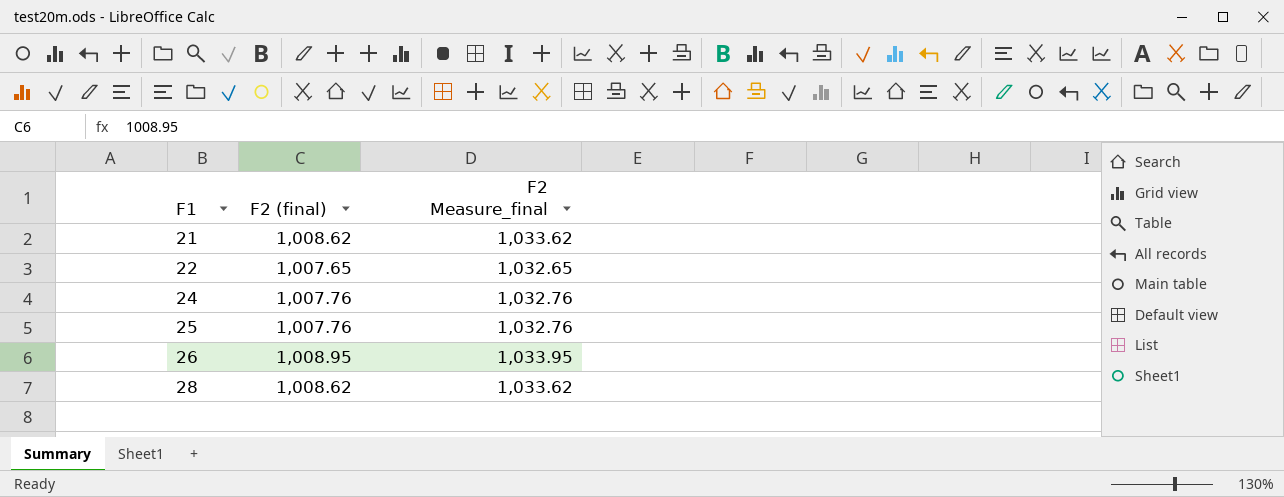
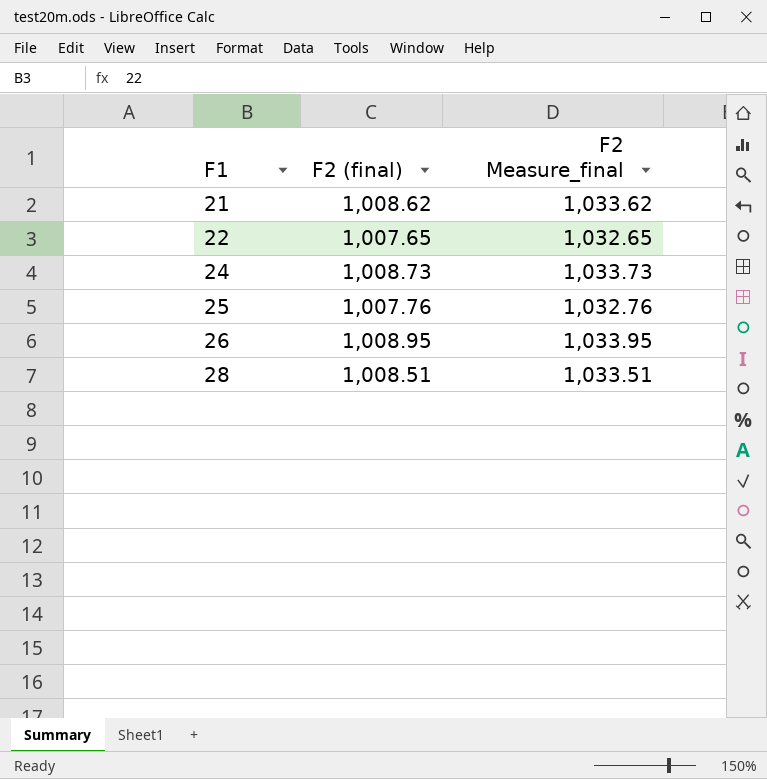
24 | F2 (final): 1,007.76 -> 1,008.73
24 | F2 Measure_final: 1,032.76 -> 1,033.73
28 | F2 (final): 1,008.62 -> 1,008.51
28 | F2 Measure_final: 1,033.62 -> 1,033.51

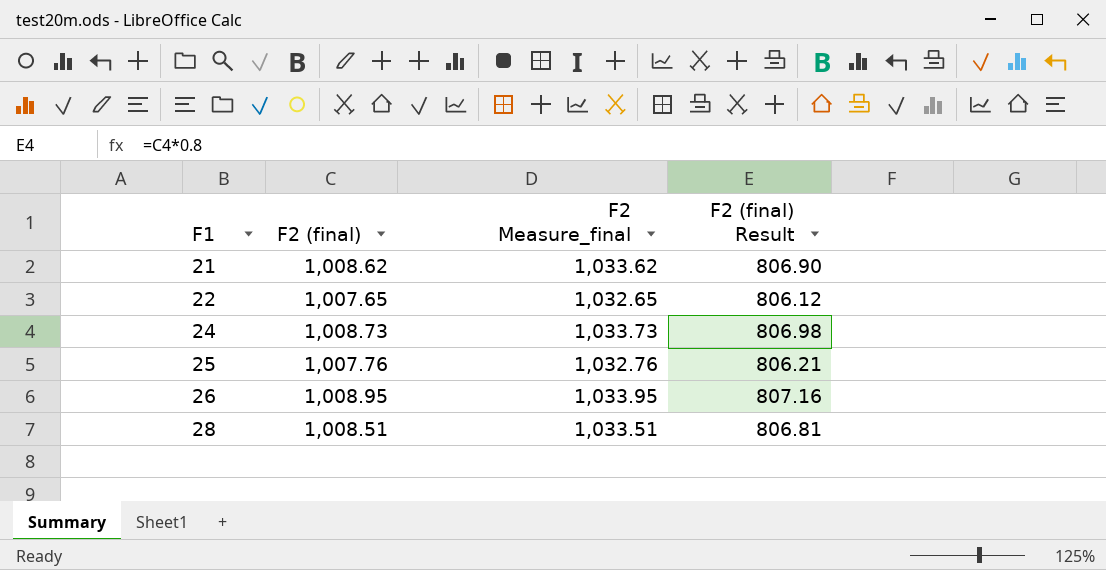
column F2 (final) Result | formula: none -> [F2 (final)] * 0.8

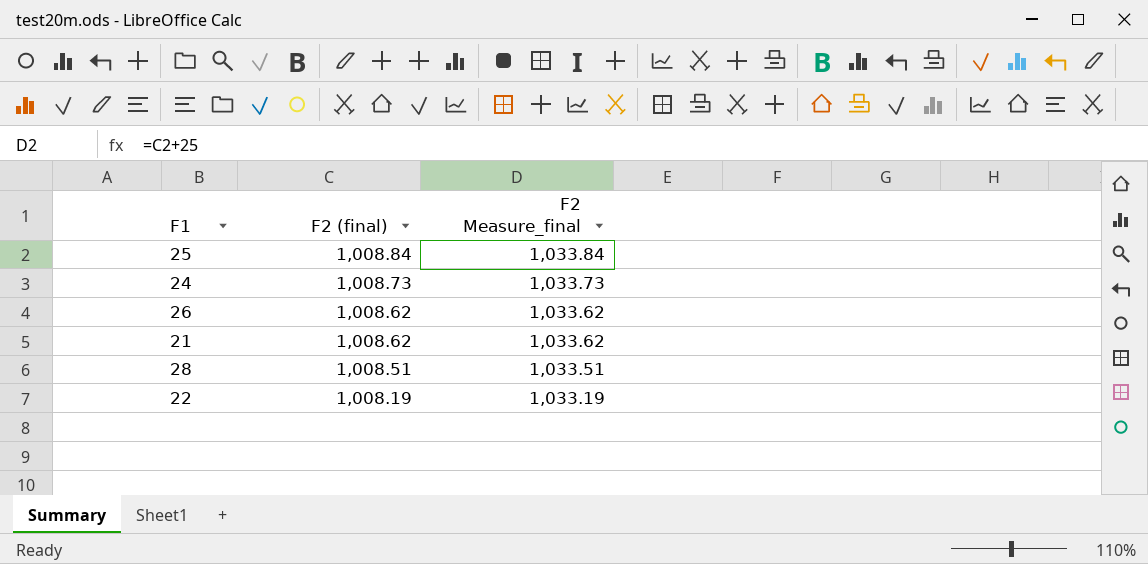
row order: F1 ascending -> F2 (final) descending
column F2 (final) Result | formula: [F2 (final)] * 0.8 -> none
25 | F2 (final): 1,007.76 -> 1,008.84
25 | F2 Measure_final: 1,032.76 -> 1,033.84
26 | F2 (final): 1,008.95 -> 1,008.62
26 | F2 Measure_final: 1,033.95 -> 1,033.62
22 | F2 (final): 1,007.65 -> 1,008.19
22 | F2 Measure_final: 1,032.65 -> 1,033.19

